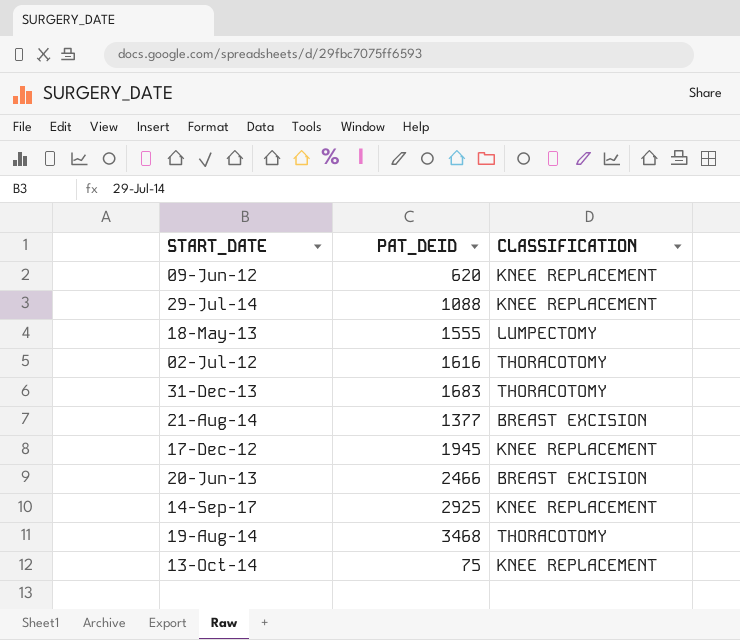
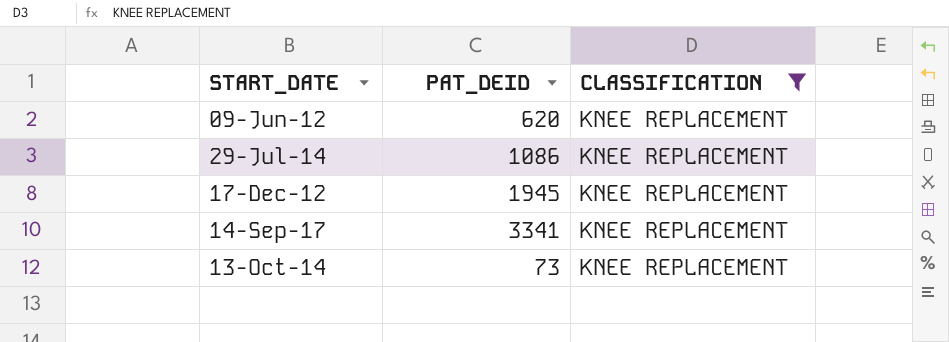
filter: none -> CLASSIFICATION = KNEE REPLACEMENT
29-Jul-14 | PAT_DEID: 1088 -> 1086
14-Sep-17 | PAT_DEID: 2925 -> 3341
13-Oct-14 | PAT_DEID: 75 -> 73

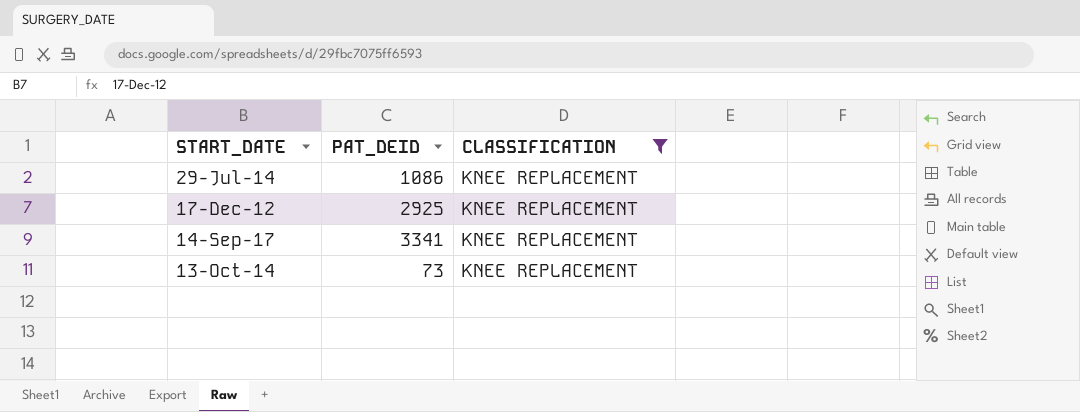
row 09-Jun-12: 620 | KNEE REPLACEMENT -> none
17-Dec-12 | PAT_DEID: 1945 -> 2925

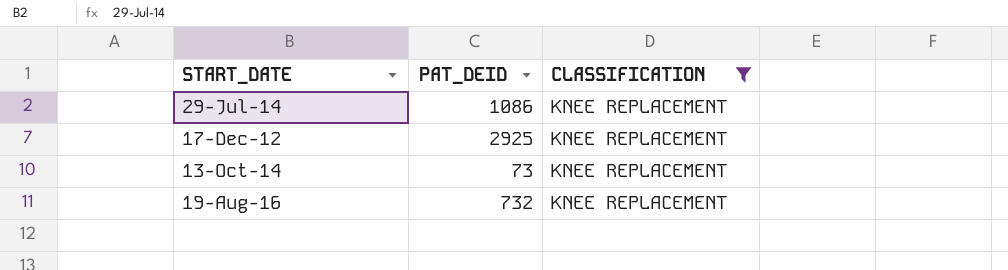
row 14-Sep-17: 3341 | KNEE REPLACEMENT -> none
row 19-Aug-16: none -> 732 | KNEE REPLACEMENT

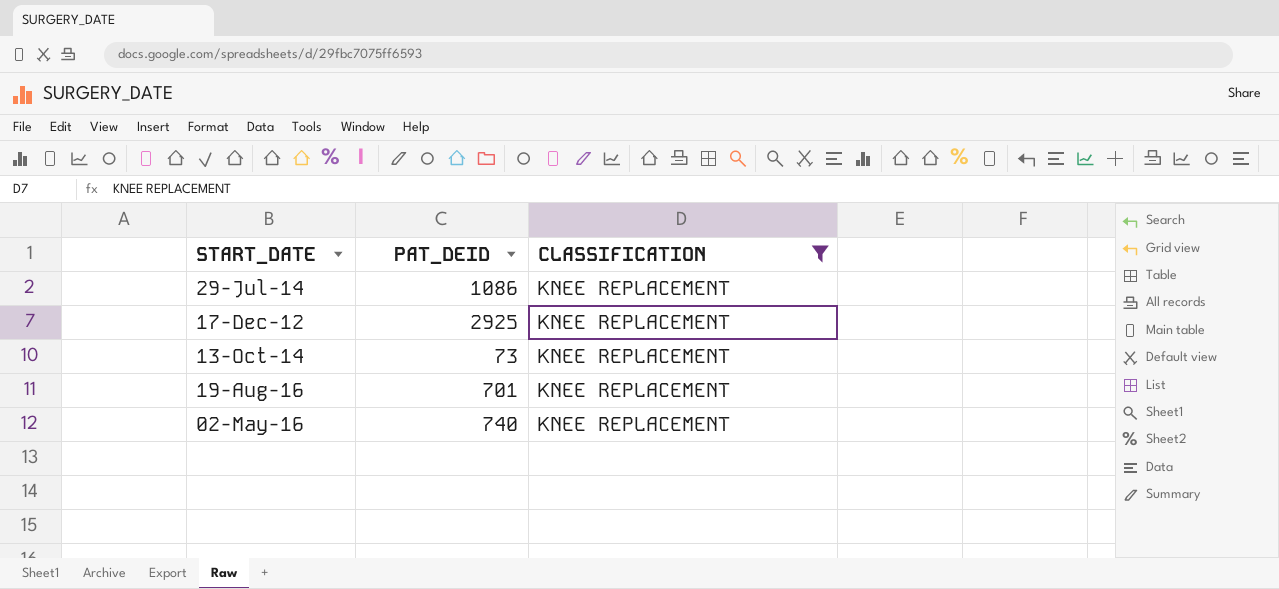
19-Aug-16 | PAT_DEID: 732 -> 701
row 02-May-16: none -> 740 | KNEE REPLACEMENT

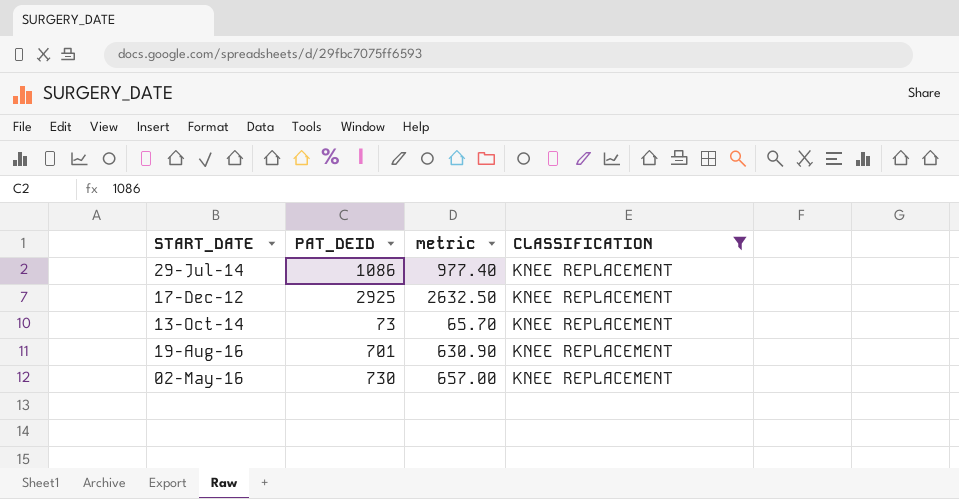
column metric | formula: none -> [PAT_DEID] * 0.9
02-May-16 | PAT_DEID: 740 -> 730

